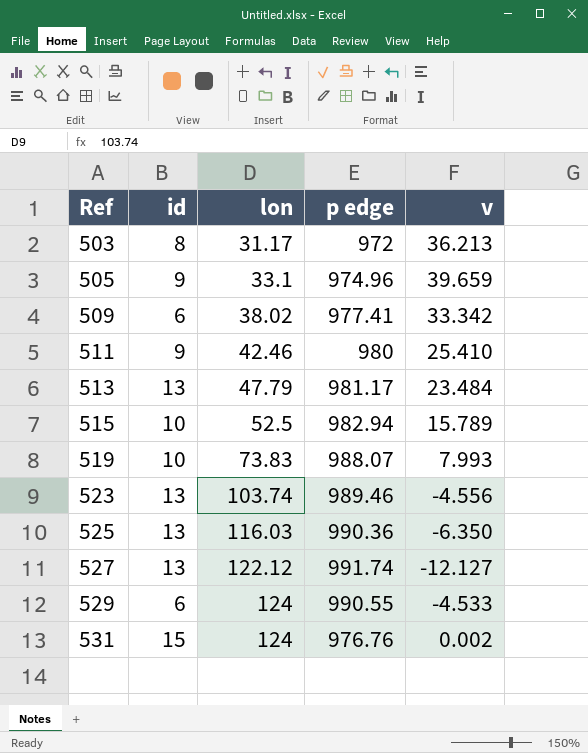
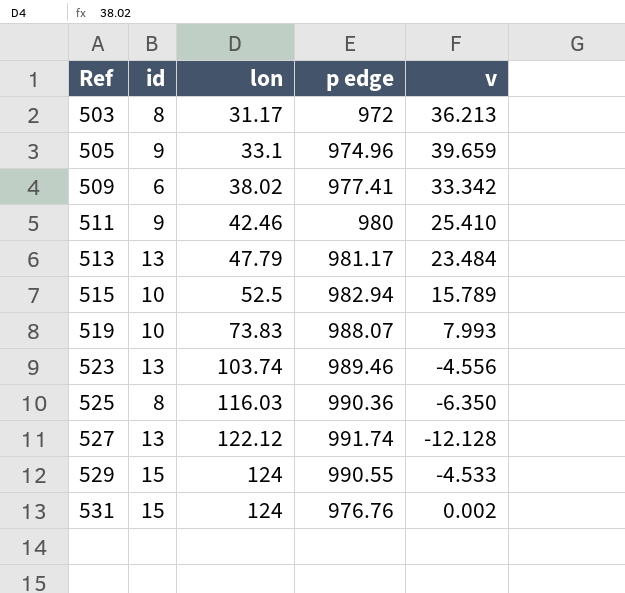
525 | id: 13 -> 8
527 | v: -12.127 -> -12.128
529 | id: 6 -> 15

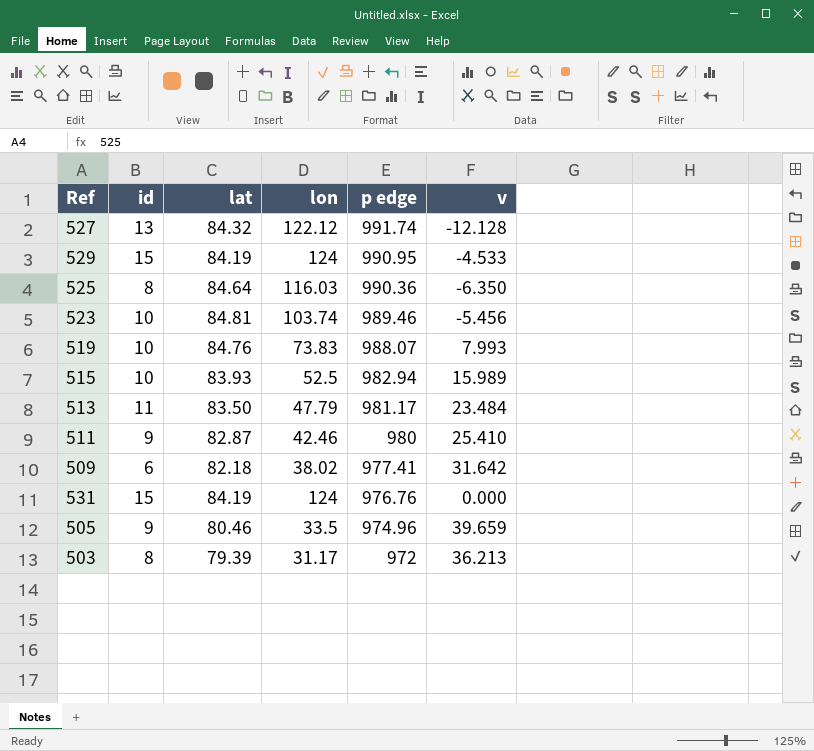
row order: Ref ascending -> p edge descending
column lat | position: none -> 3
529 | p edge: 990.55 -> 990.95
523 | id: 13 -> 10
523 | v: -4.556 -> -5.456
515 | v: 15.789 -> 15.989
513 | id: 13 -> 11
509 | v: 33.342 -> 31.642
531 | v: 0.002 -> 0.000
505 | lon: 33.1 -> 33.5

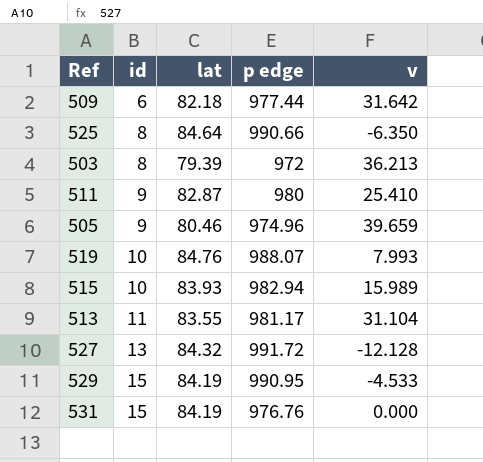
row order: p edge descending -> id ascending
column lon | position: 4 -> none
row 523: 10 | 84.81 | 103.74 | 989.46 | -5.456 -> none
509 | p edge: 977.41 -> 977.44
525 | p edge: 990.36 -> 990.66
513 | lat: 83.50 -> 83.55
513 | v: 23.484 -> 31.104
527 | p edge: 991.74 -> 991.72

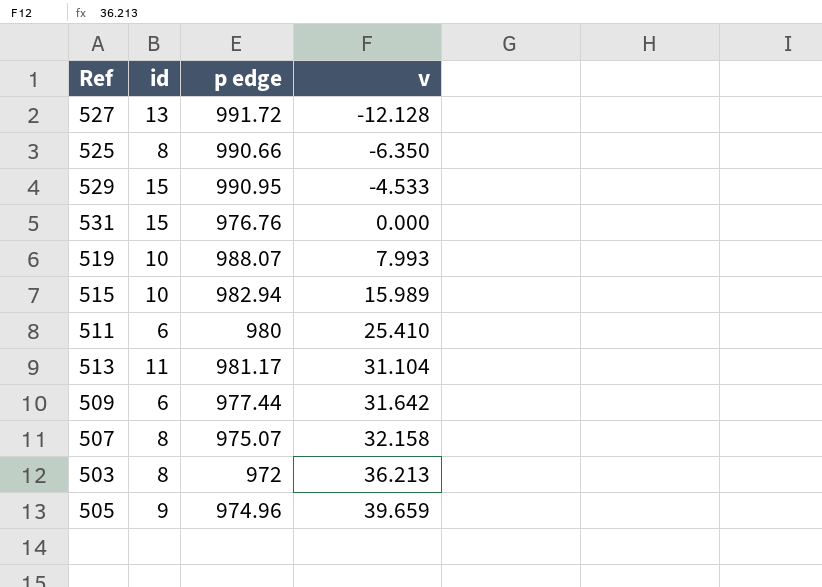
row order: id ascending -> v ascending
column lat | position: 3 -> none
511 | id: 9 -> 6
row 507: none -> 8 | 975.07 | 32.158

